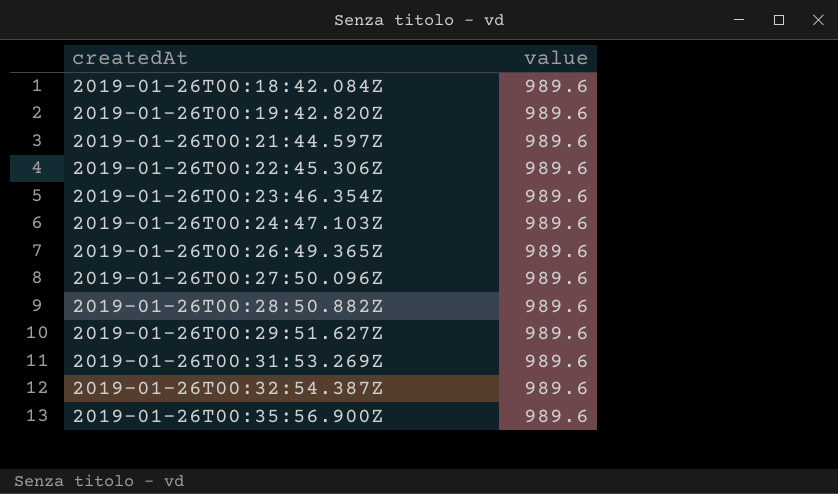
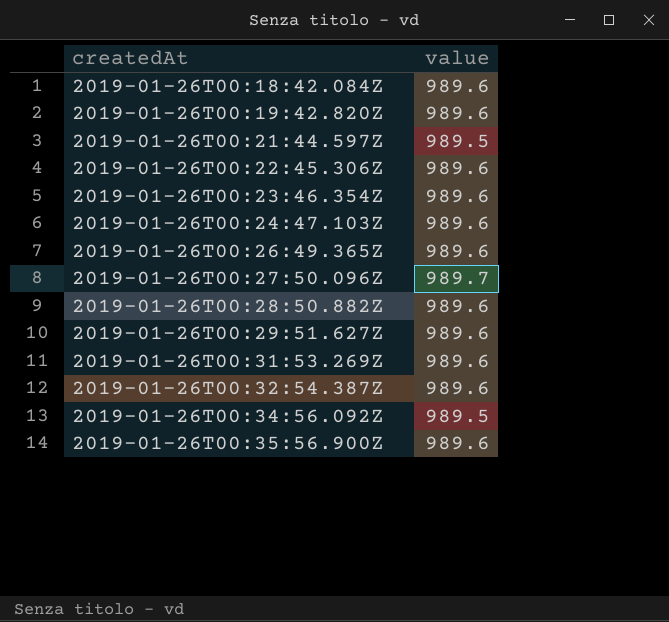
2019-01-26T00:21:44.597Z | value: 989.6 -> 989.5
2019-01-26T00:27:50.096Z | value: 989.6 -> 989.7
row 2019-01-26T00:34:56.092Z: none -> 989.5

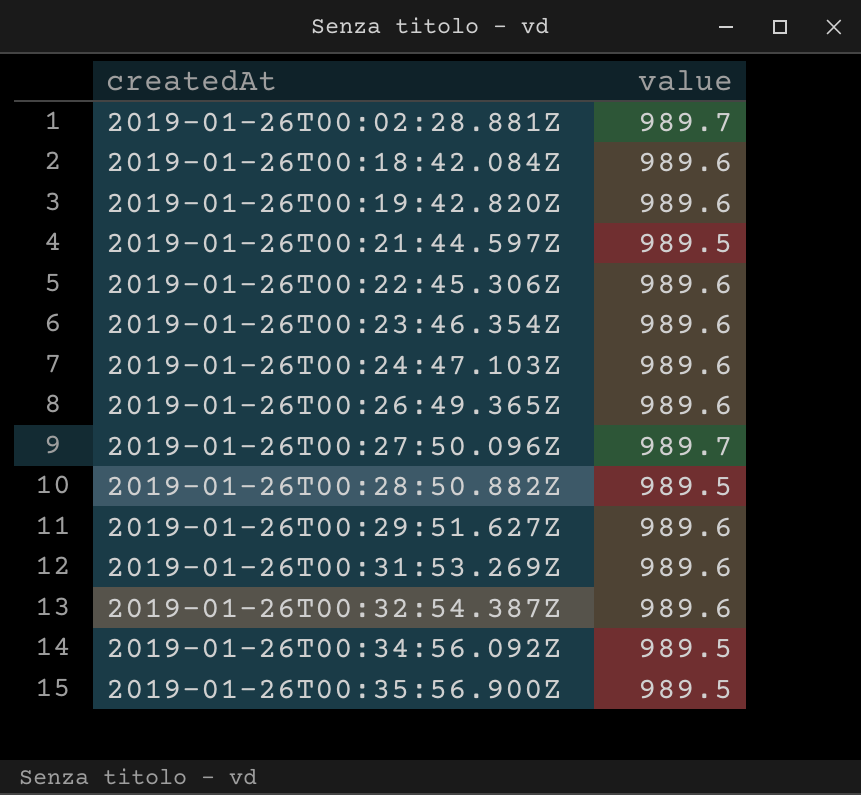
row 2019-01-26T00:02:28.881Z: none -> 989.7
2019-01-26T00:28:50.882Z | value: 989.6 -> 989.5
2019-01-26T00:35:56.900Z | value: 989.6 -> 989.5

